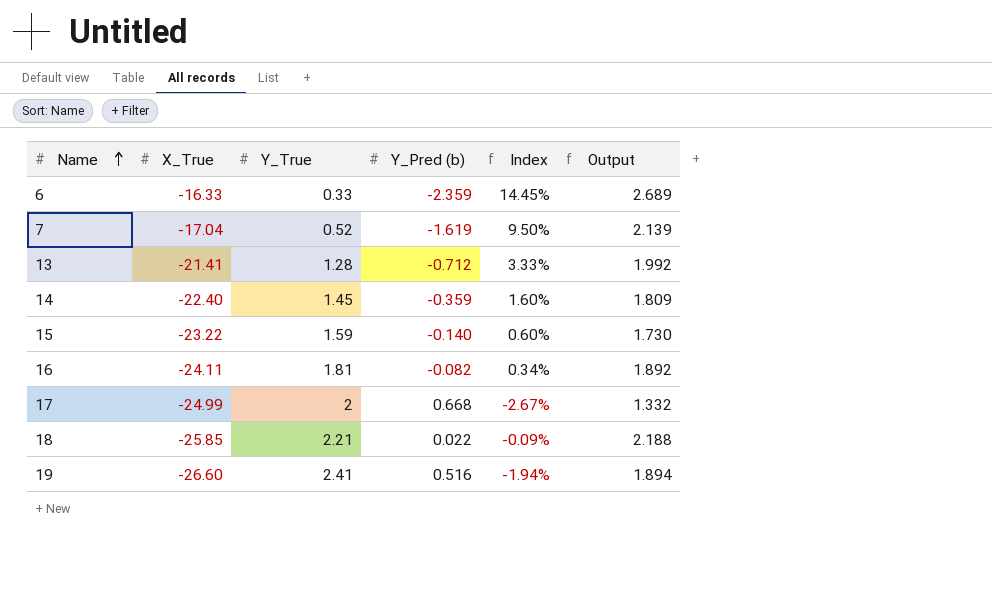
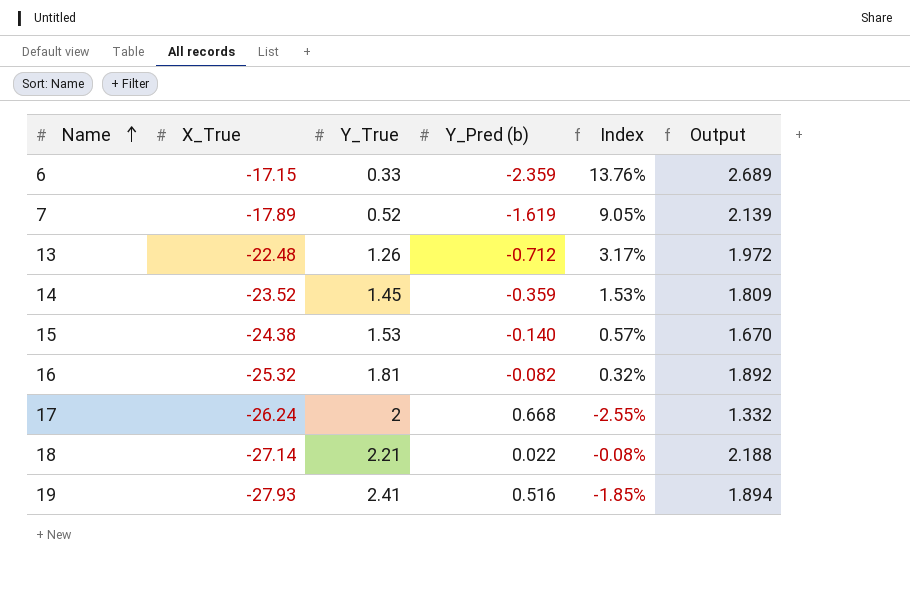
6 | X_True: -16.33 -> -17.15
6 | Index: 14.45% -> 13.76%
7 | X_True: -17.04 -> -17.89
7 | Index: 9.50% -> 9.05%
13 | X_True: -21.41 -> -22.48
13 | Y_True: 1.28 -> 1.26
13 | Index: 3.33% -> 3.17%
13 | Output: 1.992 -> 1.972
14 | X_True: -22.40 -> -23.52
14 | Index: 1.60% -> 1.53%
15 | X_True: -23.22 -> -24.38
15 | Y_True: 1.59 -> 1.53
15 | Index: 0.60% -> 0.57%
15 | Output: 1.730 -> 1.670
16 | X_True: -24.11 -> -25.32
16 | Index: 0.34% -> 0.32%
17 | X_True: -24.99 -> -26.24
17 | Index: -2.67% -> -2.55%
18 | X_True: -25.85 -> -27.14
18 | Index: -0.09% -> -0.08%
19 | X_True: -26.60 -> -27.93
19 | Index: -1.94% -> -1.85%

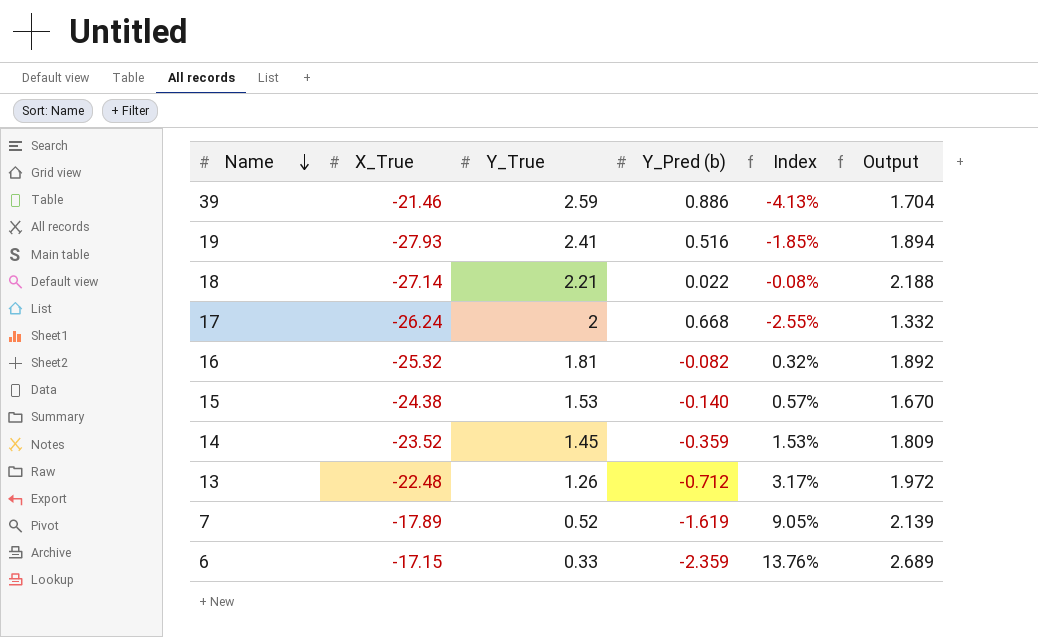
row order: Name ascending -> Name descending
row 39: none -> -21.46 | 2.59 | 0.886 | -4.13% | 1.704

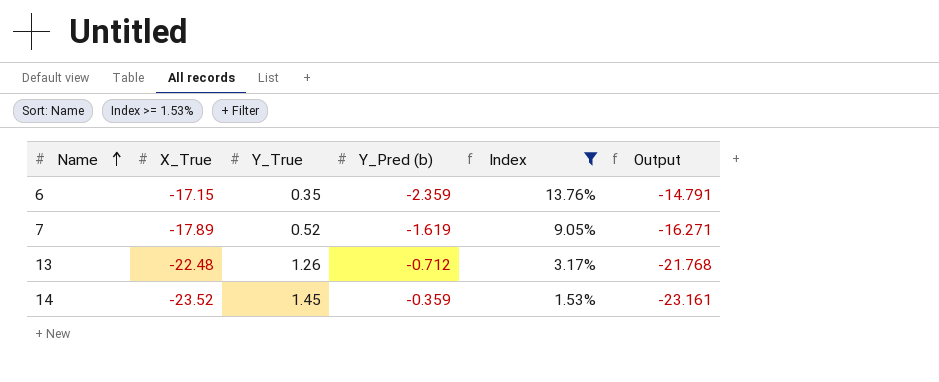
filter: none -> Index >= 1.53%
row order: Name descending -> Name ascending
column Output | formula: [Y_True] - [Y_Pred (b)] -> [X_True] - [Y_Pred (b)]
6 | Y_True: 0.33 -> 0.35

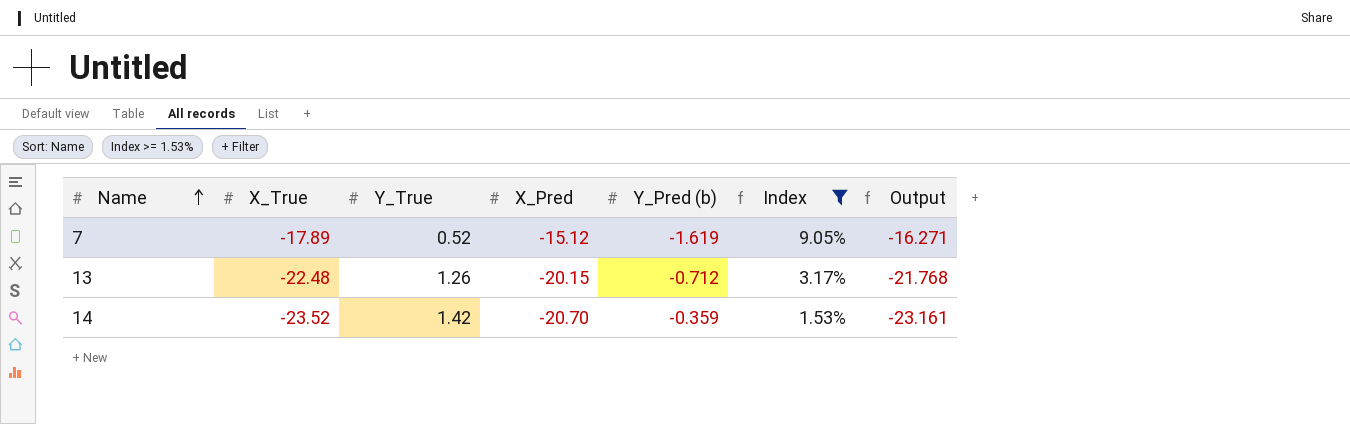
column X_Pred | position: none -> 4
row 6: -17.15 | 0.35 | -2.359 | 13.76% | -14.791 -> none
14 | Y_True: 1.45 -> 1.42

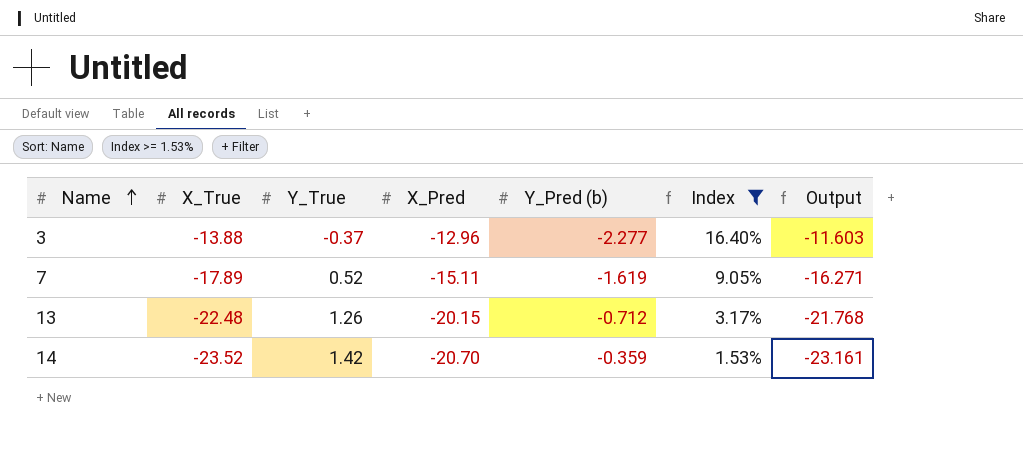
row 3: none -> -13.88 | -0.37 | -12.96 | -2.277 | 16.40% | -11.603
7 | X_Pred: -15.12 -> -15.11

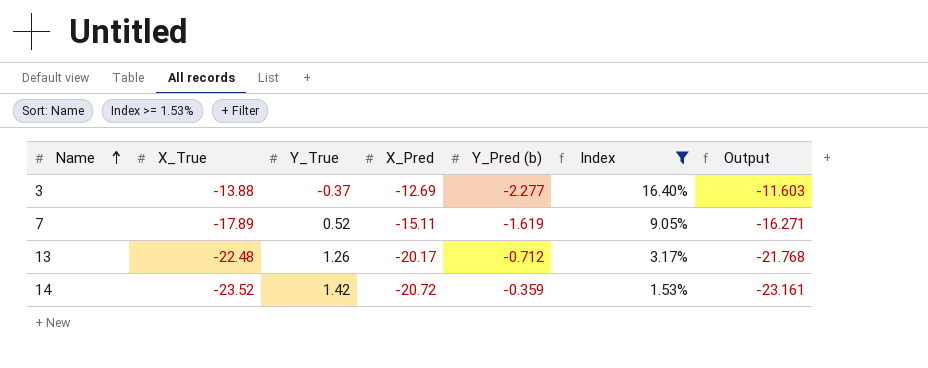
3 | X_Pred: -12.96 -> -12.69
13 | X_Pred: -20.15 -> -20.17
14 | X_Pred: -20.70 -> -20.72

